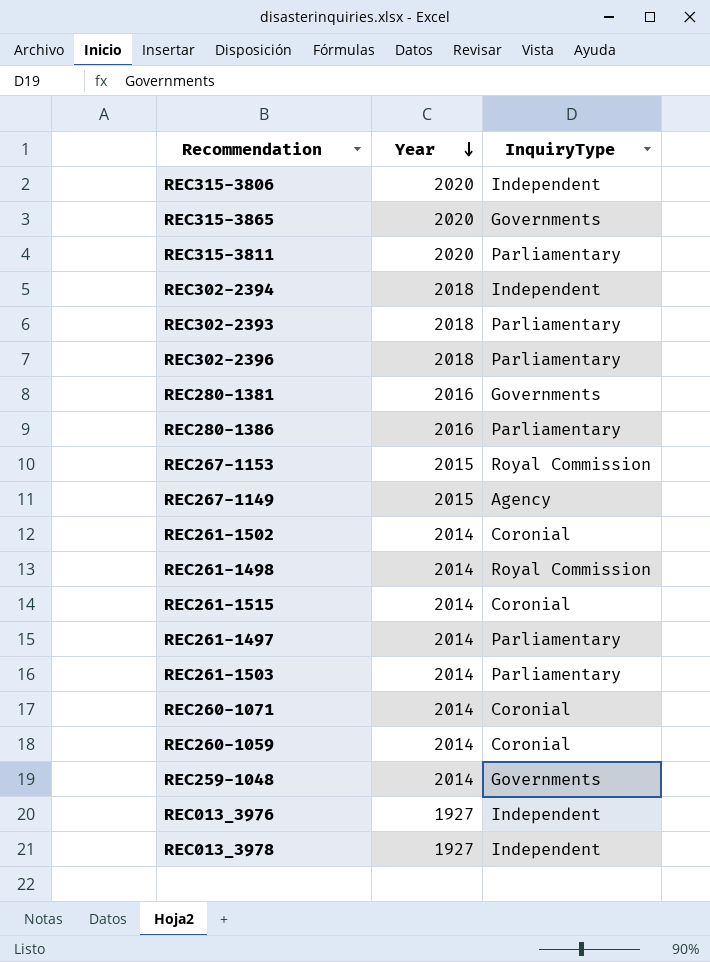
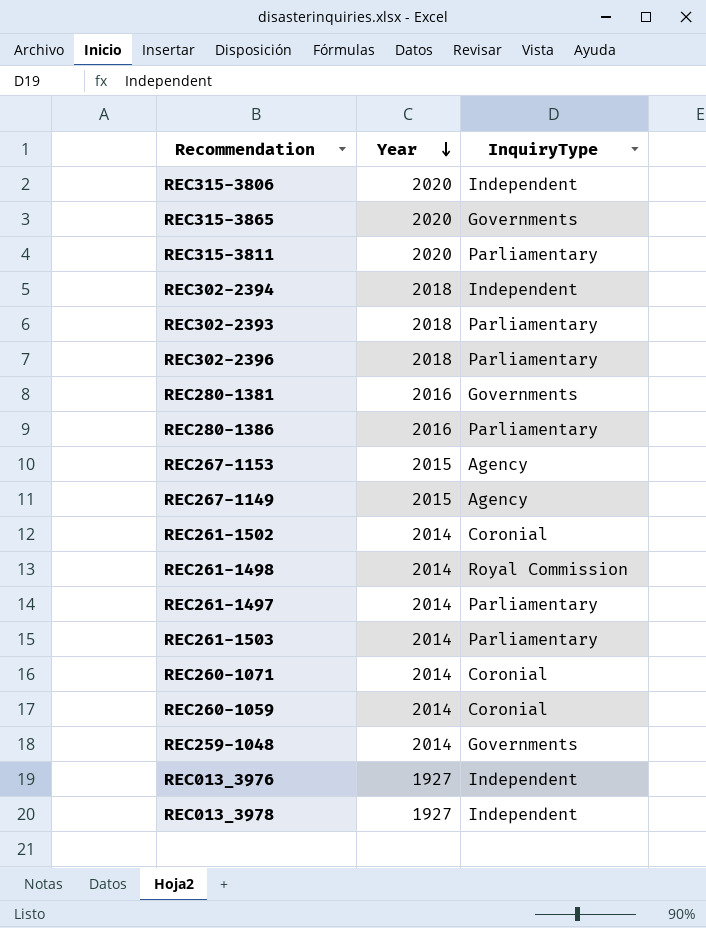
row REC261-1515: 2014 | Coronial -> none
REC267-1153 | InquiryType: Royal Commission -> Agency

